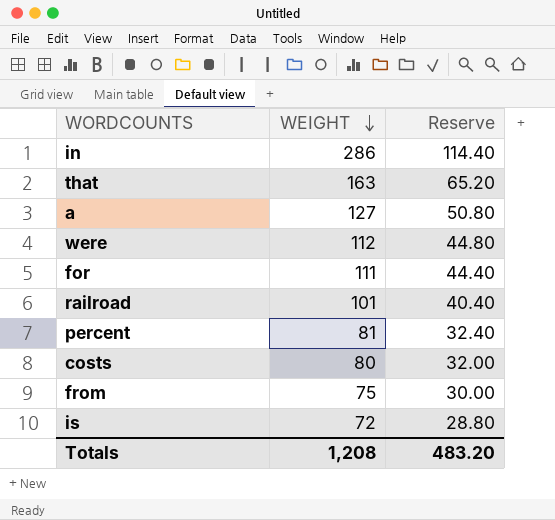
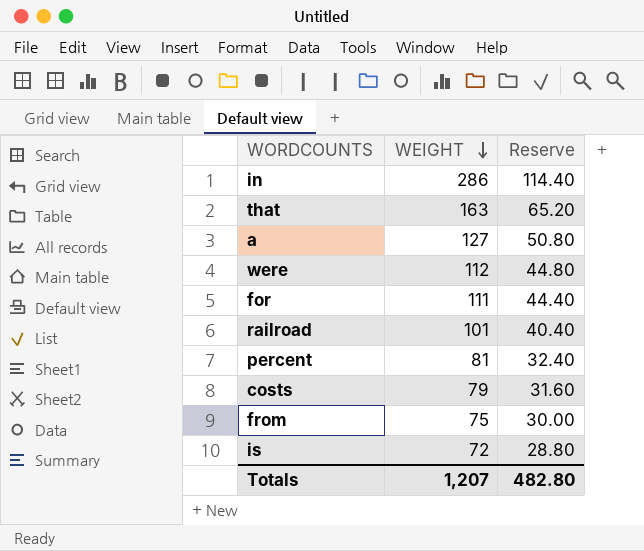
costs | WEIGHT: 80 -> 79
costs | Reserve: 32.00 -> 31.60
Totals | WEIGHT: 1,208 -> 1,207
Totals | Reserve: 483.20 -> 482.80

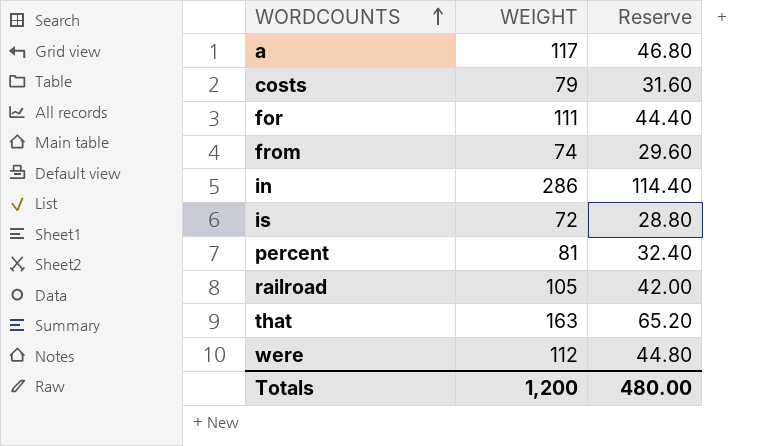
row order: WEIGHT descending -> WORDCOUNTS ascending
a | WEIGHT: 127 -> 117
a | Reserve: 50.80 -> 46.80
from | WEIGHT: 75 -> 74
from | Reserve: 30.00 -> 29.60
railroad | WEIGHT: 101 -> 105
railroad | Reserve: 40.40 -> 42.00
Totals | WEIGHT: 1,207 -> 1,200
Totals | Reserve: 482.80 -> 480.00

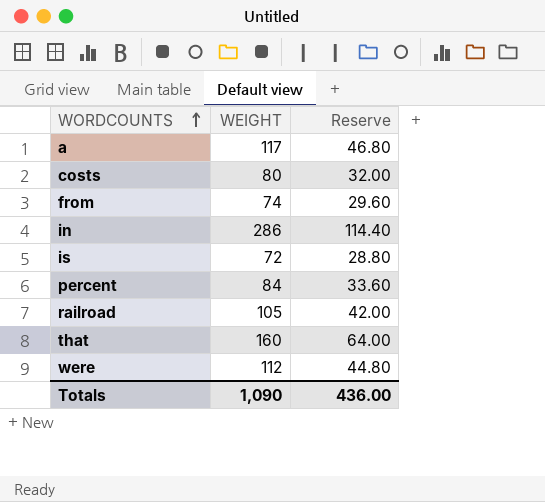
row for: 111 | 44.40 -> none
costs | WEIGHT: 79 -> 80
costs | Reserve: 31.60 -> 32.00
percent | WEIGHT: 81 -> 84
percent | Reserve: 32.40 -> 33.60
that | WEIGHT: 163 -> 160
that | Reserve: 65.20 -> 64.00
Totals | WEIGHT: 1,200 -> 1,090
Totals | Reserve: 480.00 -> 436.00

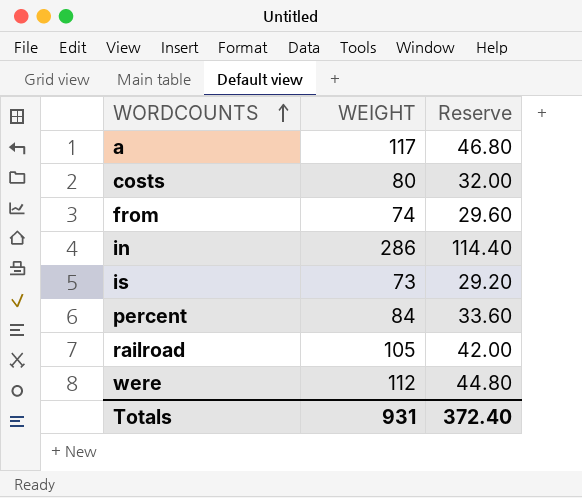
row that: 160 | 64.00 -> none
is | WEIGHT: 72 -> 73
is | Reserve: 28.80 -> 29.20
Totals | WEIGHT: 1,090 -> 931
Totals | Reserve: 436.00 -> 372.40

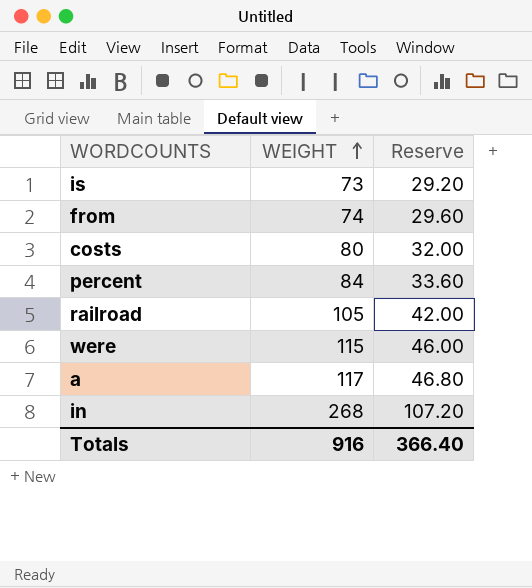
row order: WORDCOUNTS ascending -> WEIGHT ascending
were | WEIGHT: 112 -> 115
were | Reserve: 44.80 -> 46.00
in | WEIGHT: 286 -> 268
in | Reserve: 114.40 -> 107.20
Totals | WEIGHT: 931 -> 916
Totals | Reserve: 372.40 -> 366.40

